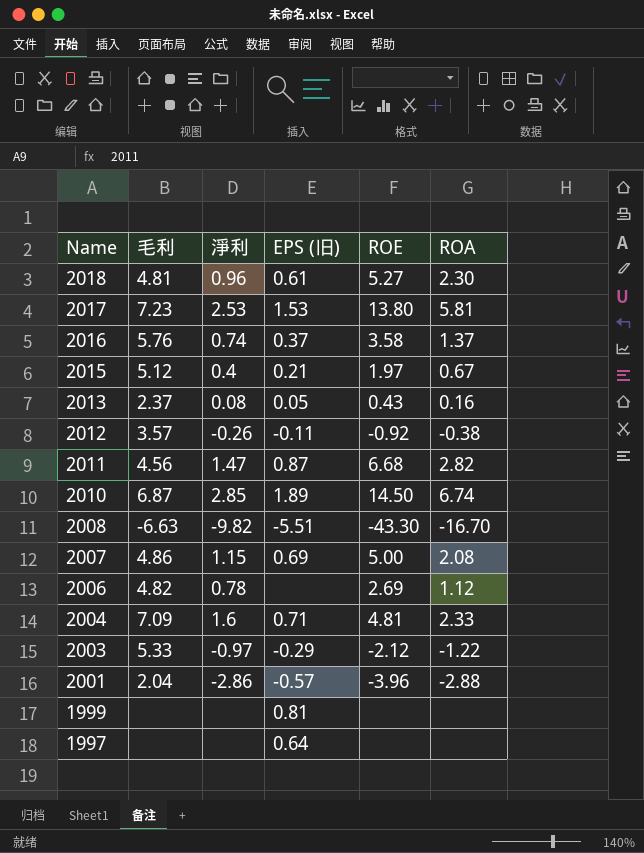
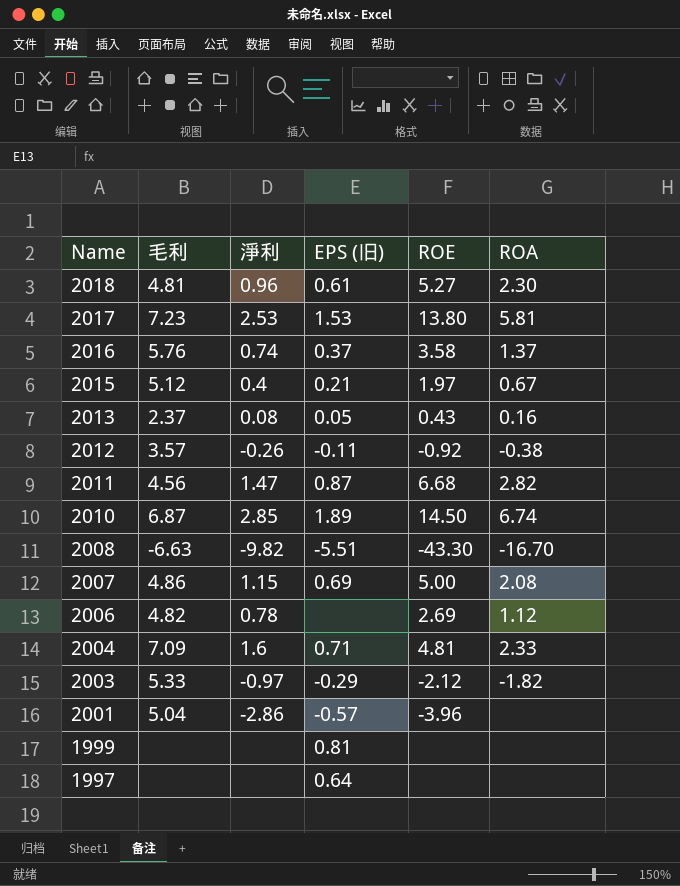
2003 | ROA: -1.22 -> -1.82
2001 | 毛利: 2.04 -> 5.04
2001 | ROA: -2.88 -> none

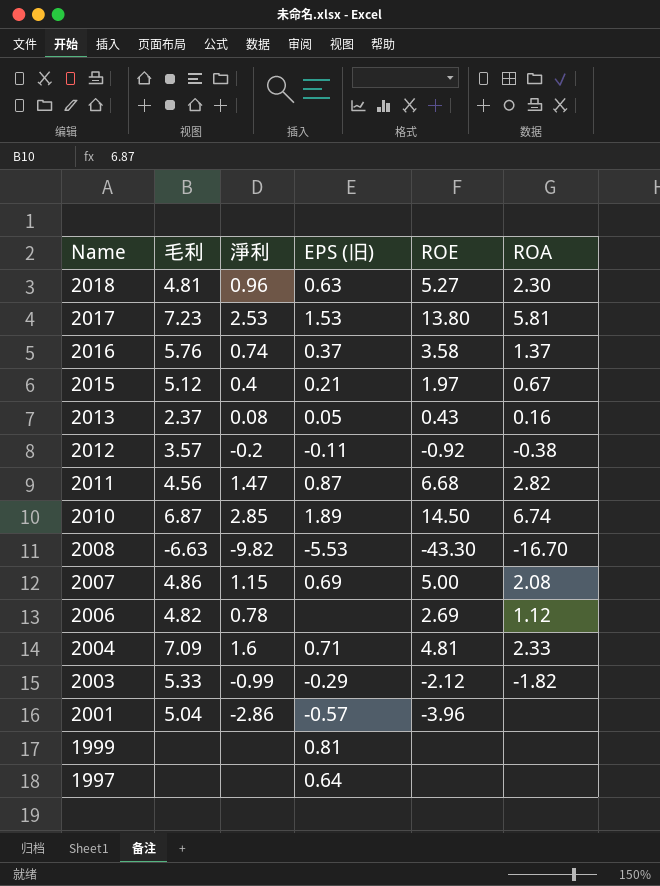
2018 | EPS (旧): 0.61 -> 0.63
2012 | 淨利: -0.26 -> -0.2
2008 | EPS (旧): -5.51 -> -5.53
2003 | 淨利: -0.97 -> -0.99

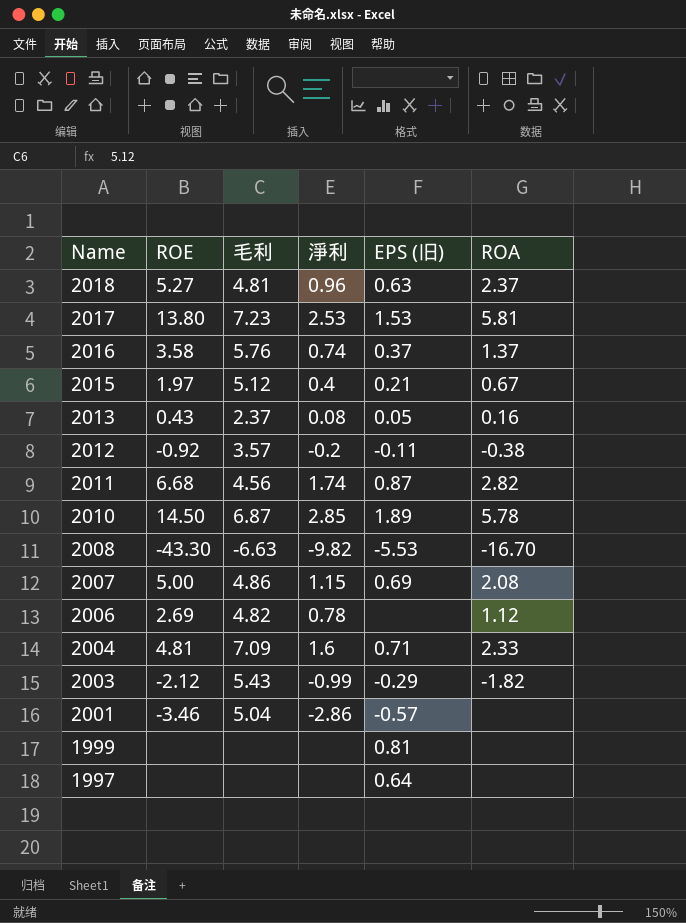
column ROE | position: 5 -> 2
2018 | ROA: 2.30 -> 2.37
2011 | 淨利: 1.47 -> 1.74
2010 | ROA: 6.74 -> 5.78
2003 | 毛利: 5.33 -> 5.43
2001 | ROE: -3.96 -> -3.46

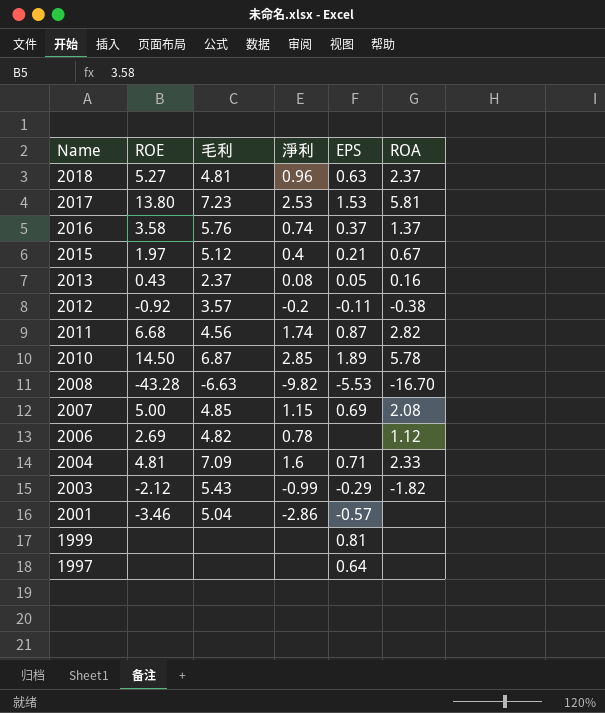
column name: EPS (旧) -> EPS
2008 | ROE: -43.30 -> -43.28
2007 | 毛利: 4.86 -> 4.85

